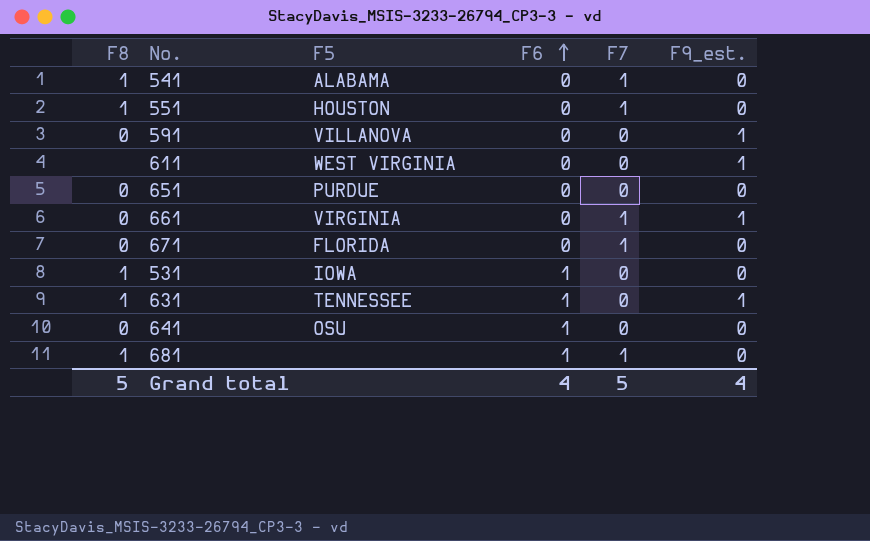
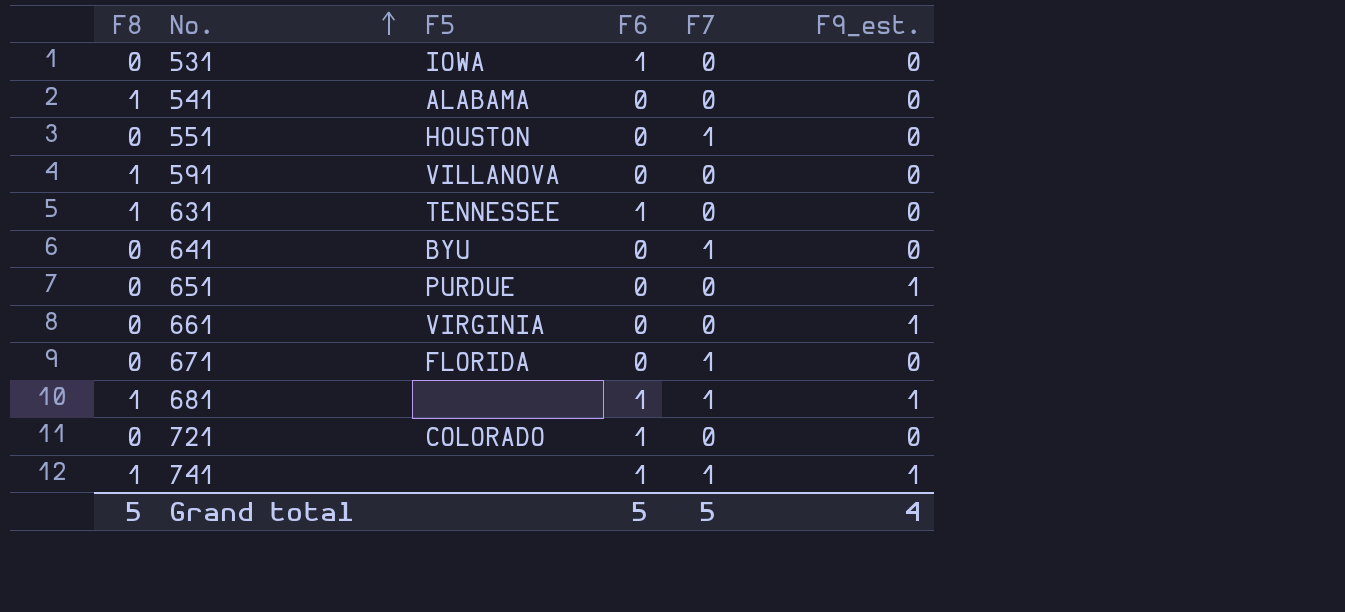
row order: F6 ascending -> No. ascending
row 611: none | WEST VIRGINIA | 0 | 0 | 1 -> none
531 | F8: 1 -> 0
541 | F7: 1 -> 0
551 | F8: 1 -> 0
591 | F8: 0 -> 1
591 | F9_est.: 1 -> 0
631 | F9_est.: 1 -> 0
641 | F5: OSU -> BYU
641 | F6: 1 -> 0
641 | F7: 0 -> 1
651 | F9_est.: 0 -> 1
661 | F7: 1 -> 0
681 | F9_est.: 0 -> 1
row 721: none -> 0 | COLORADO | 1 | 0 | 0
row 741: none -> 1 | none | 1 | 1 | 1
Grand total | F6: 4 -> 5

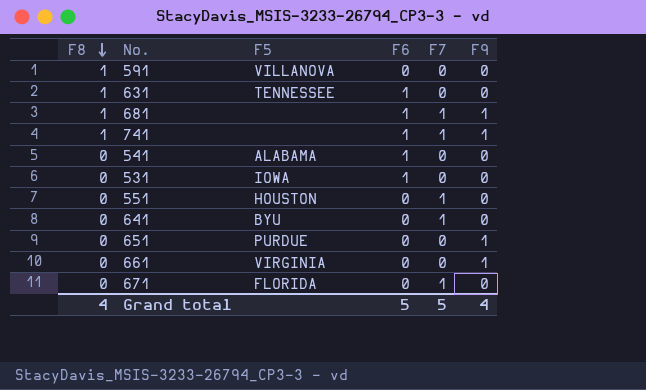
row order: No. ascending -> F8 descending
column name: F9_est. -> F9
row 721: 0 | COLORADO | 1 | 0 | 0 -> none
541 | F8: 1 -> 0
541 | F6: 0 -> 1
Grand total | F8: 5 -> 4

